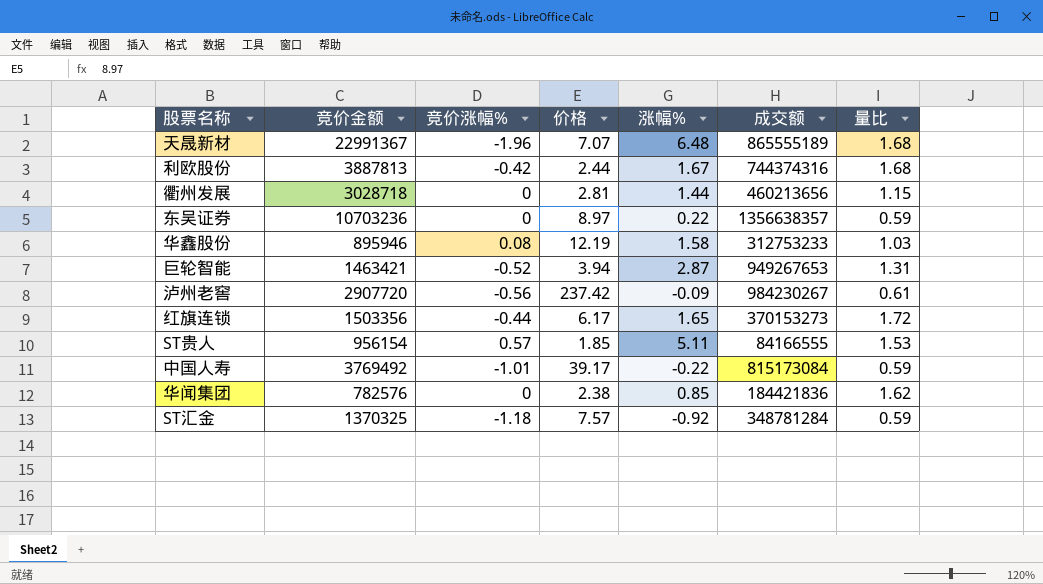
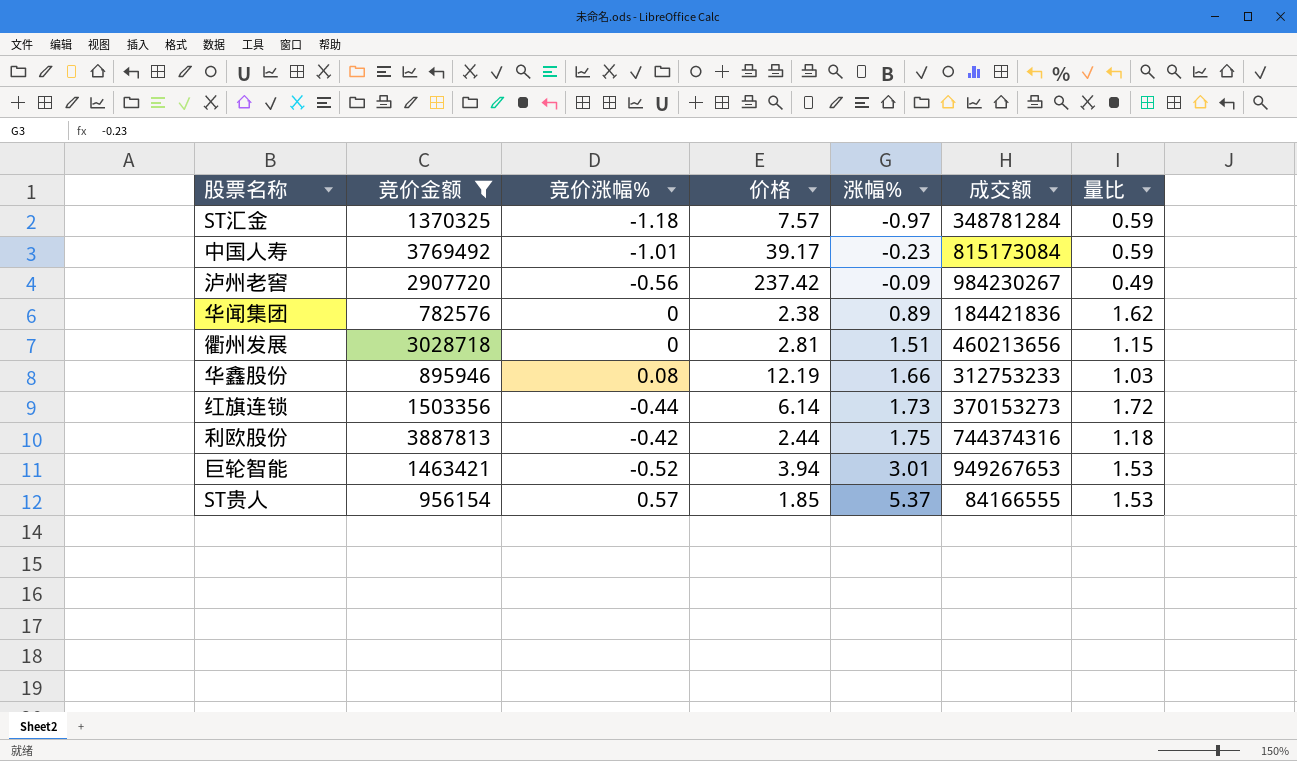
filter: none -> 竞价金额 <= 3887813
row order: none -> 涨幅% ascending
ST汇金 | 涨幅%: -0.92 -> -0.97
中国人寿 | 涨幅%: -0.22 -> -0.23
泸州老窖 | 量比: 0.61 -> 0.49
华闻集团 | 涨幅%: 0.85 -> 0.89
衢州发展 | 涨幅%: 1.44 -> 1.51
华鑫股份 | 涨幅%: 1.58 -> 1.66
红旗连锁 | 价格: 6.17 -> 6.14
红旗连锁 | 涨幅%: 1.65 -> 1.73
利欧股份 | 涨幅%: 1.67 -> 1.75
利欧股份 | 量比: 1.68 -> 1.18
巨轮智能 | 涨幅%: 2.87 -> 3.01
巨轮智能 | 量比: 1.31 -> 1.53
ST贵人 | 涨幅%: 5.11 -> 5.37

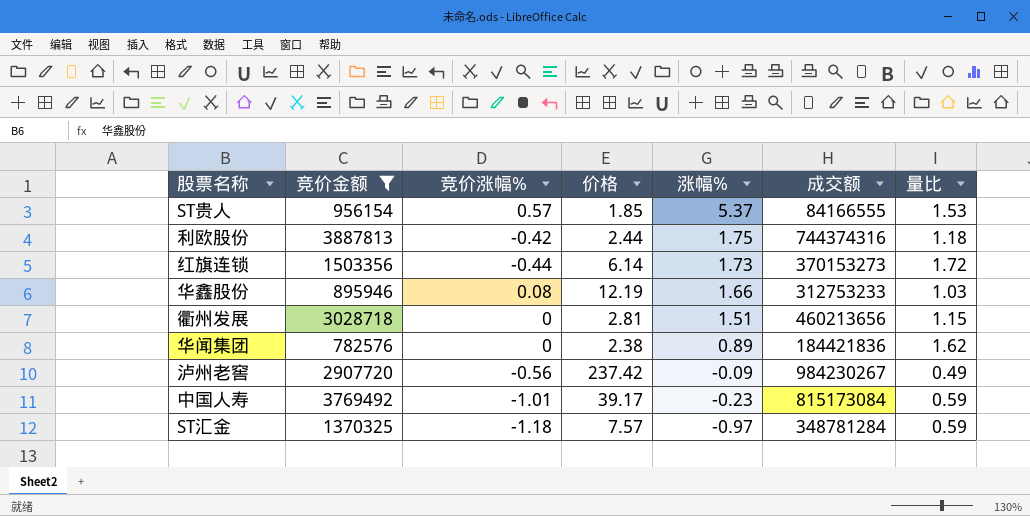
row order: 涨幅% ascending -> 涨幅% descending
row 巨轮智能: 1463421 | -0.52 | 3.94 | 3.01 | 949267653 | 1.53 -> none

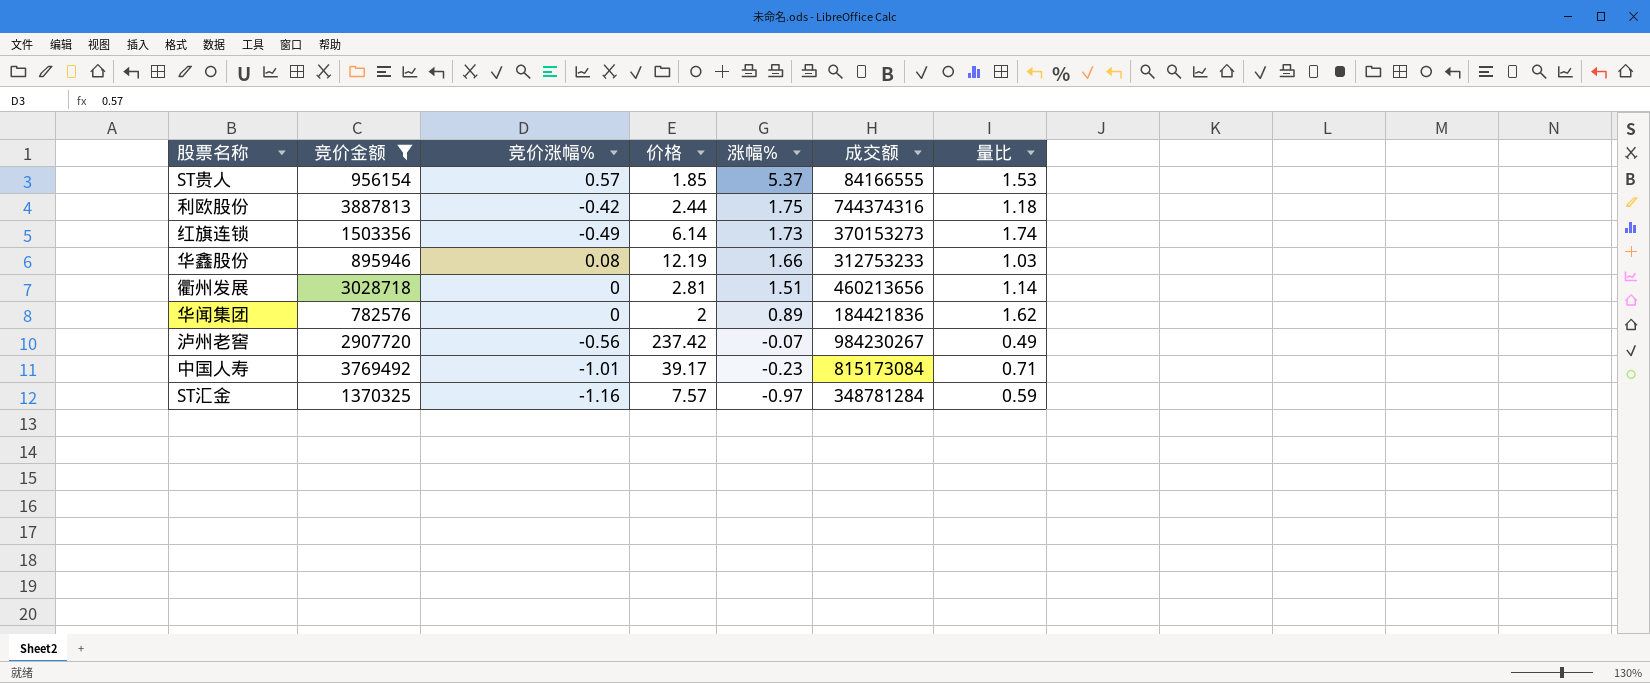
红旗连锁 | 竞价涨幅%: -0.44 -> -0.49
红旗连锁 | 量比: 1.72 -> 1.74
衢州发展 | 量比: 1.15 -> 1.14
华闻集团 | 价格: 2.38 -> 2
泸州老窖 | 涨幅%: -0.09 -> -0.07
中国人寿 | 量比: 0.59 -> 0.71
ST汇金 | 竞价涨幅%: -1.18 -> -1.16

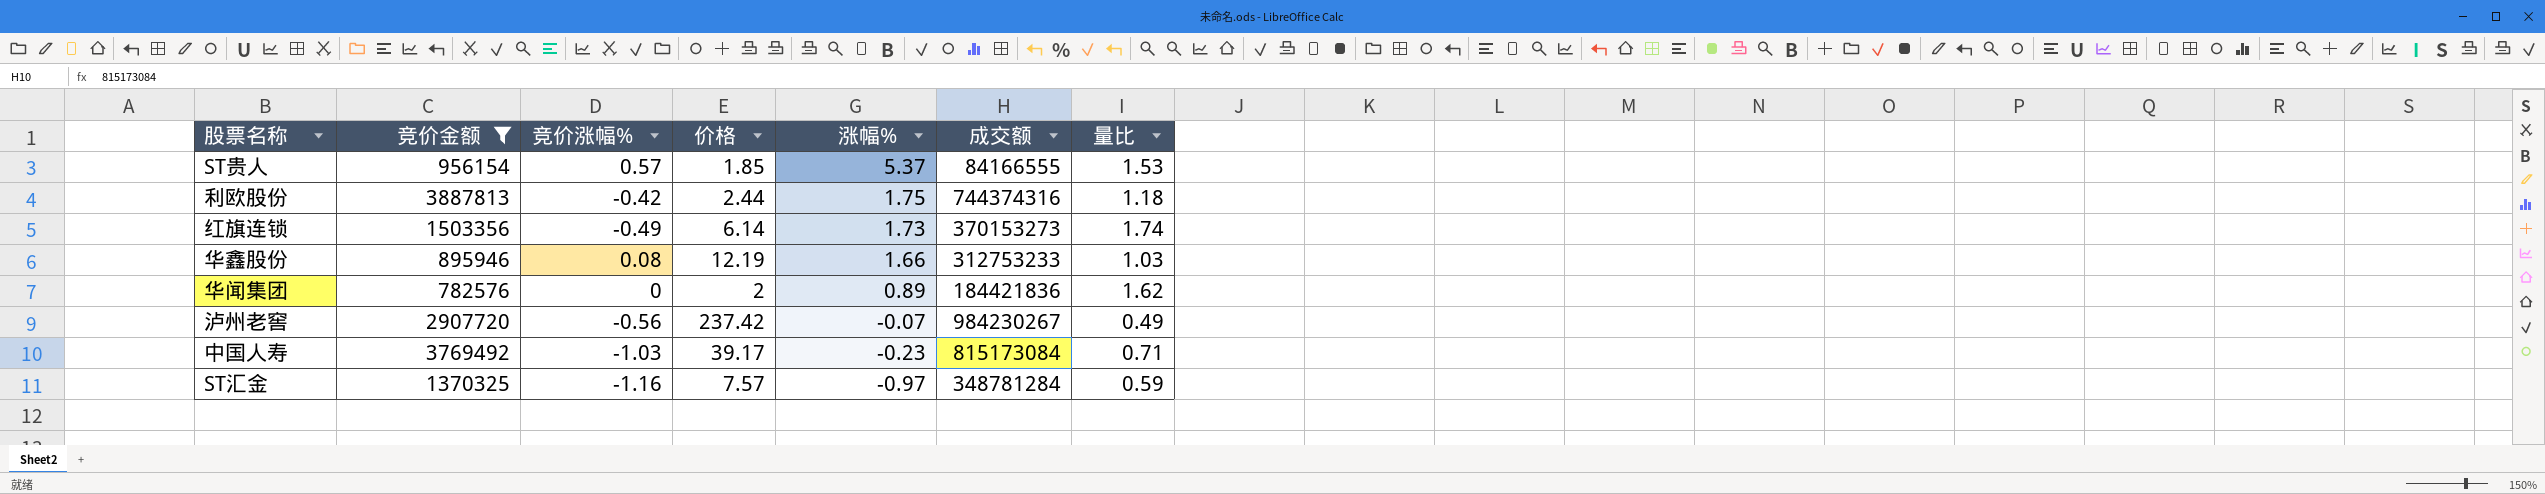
row 衢州发展: 3028718 | 0 | 2.81 | 1.51 | 460213656 | 1.14 -> none
中国人寿 | 竞价涨幅%: -1.01 -> -1.03

